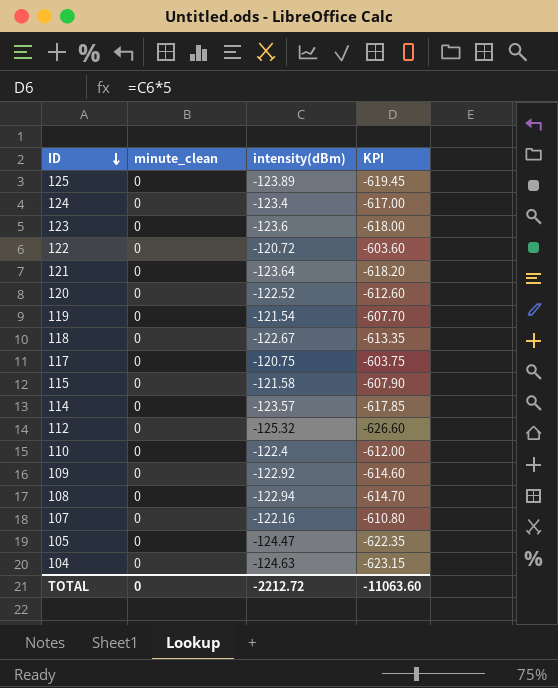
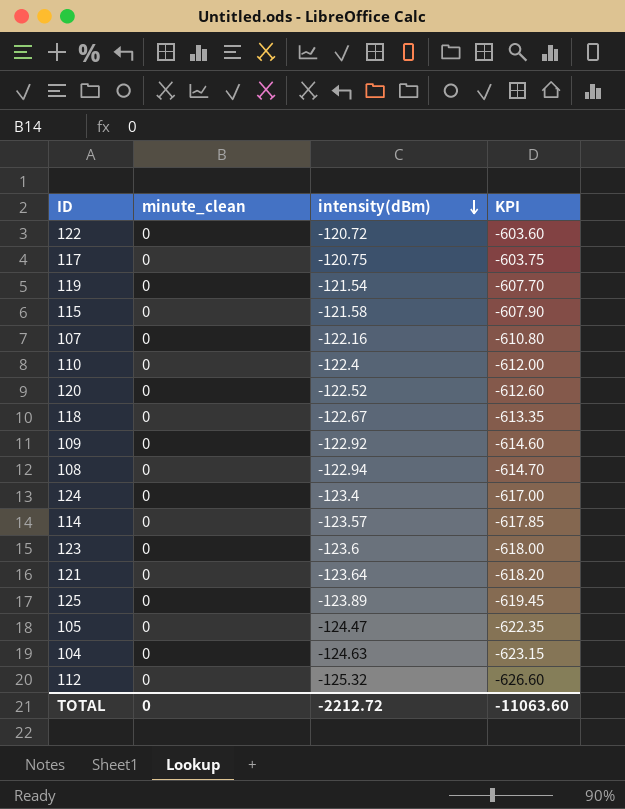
row order: ID descending -> intensity(dBm) descending

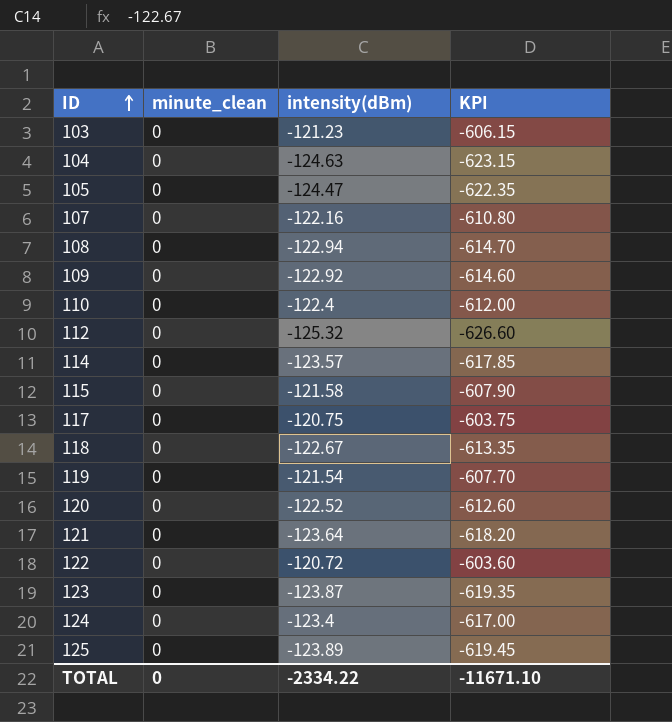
row order: intensity(dBm) descending -> ID ascending
row 103: none -> 0 | -121.23 | -606.15
123 | intensity(dBm): -123.6 -> -123.87
123 | KPI: -618.00 -> -619.35
TOTAL | intensity(dBm): -2212.72 -> -2334.22
TOTAL | KPI: -11063.60 -> -11671.10

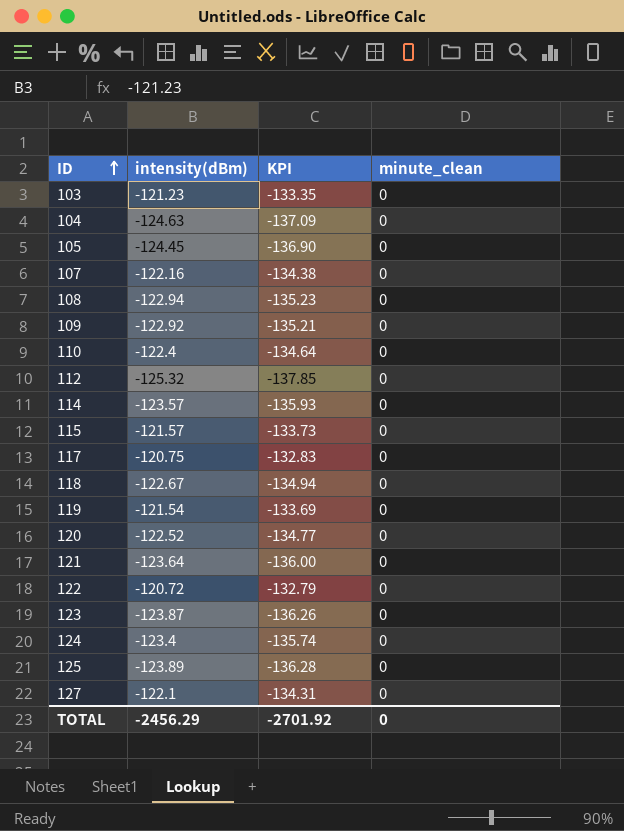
column KPI | formula: [intensity(dBm)] * 5 -> [intensity(dBm)] * 1.1
column minute_clean | position: 2 -> 4
105 | intensity(dBm): -124.47 -> -124.45
115 | intensity(dBm): -121.58 -> -121.57
row 127: none -> -122.1 | -134.31 | 0
TOTAL | intensity(dBm): -2334.22 -> -2456.29
TOTAL | KPI: -11671.10 -> -2701.92

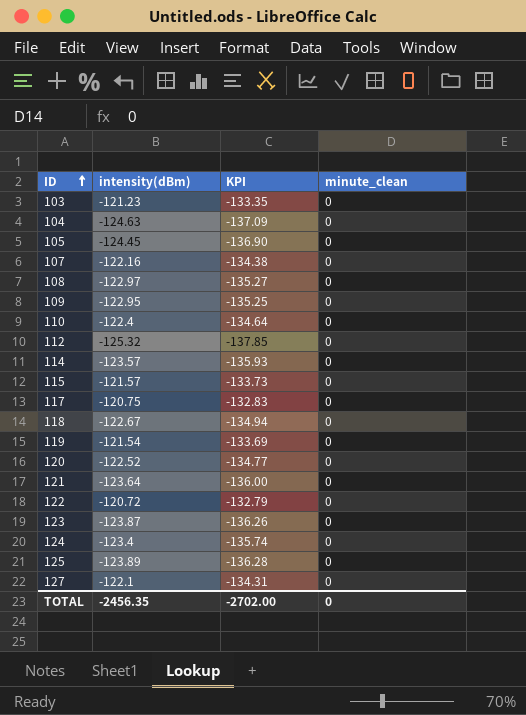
108 | intensity(dBm): -122.94 -> -122.97
108 | KPI: -135.23 -> -135.27
109 | intensity(dBm): -122.92 -> -122.95
109 | KPI: -135.21 -> -135.25
TOTAL | intensity(dBm): -2456.29 -> -2456.35
TOTAL | KPI: -2701.92 -> -2702.00

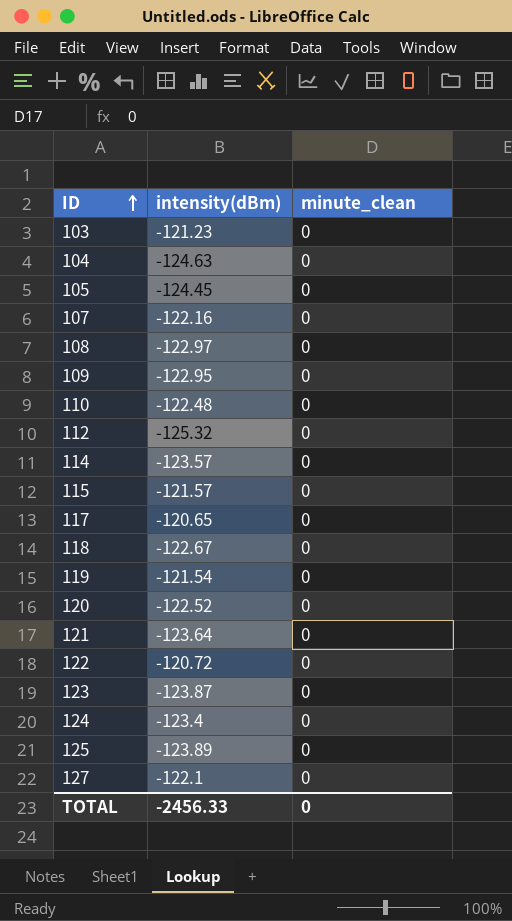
column KPI | formula: [intensity(dBm)] * 1.1 -> none
110 | intensity(dBm): -122.4 -> -122.48
117 | intensity(dBm): -120.75 -> -120.65
TOTAL | intensity(dBm): -2456.35 -> -2456.33

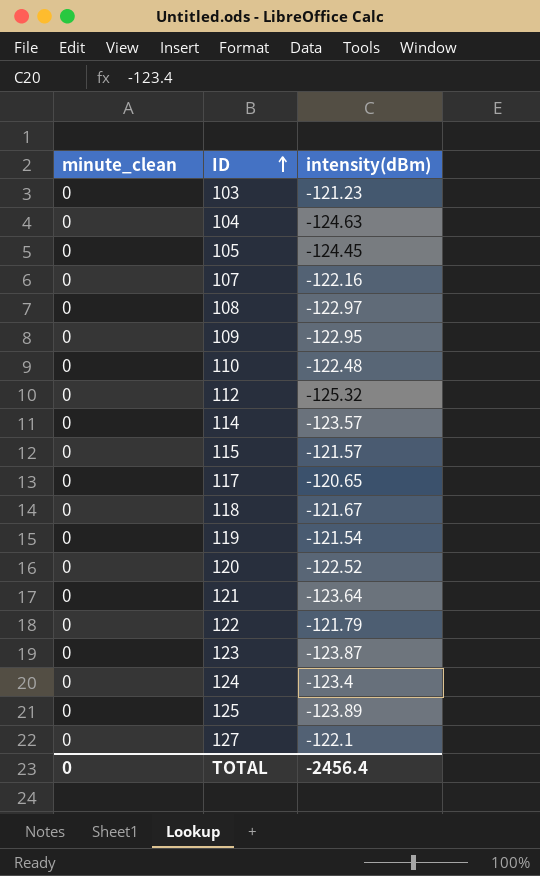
column minute_clean | position: 3 -> 1
118 | intensity(dBm): -122.67 -> -121.67
122 | intensity(dBm): -120.72 -> -121.79
TOTAL | intensity(dBm): -2456.33 -> -2456.4

